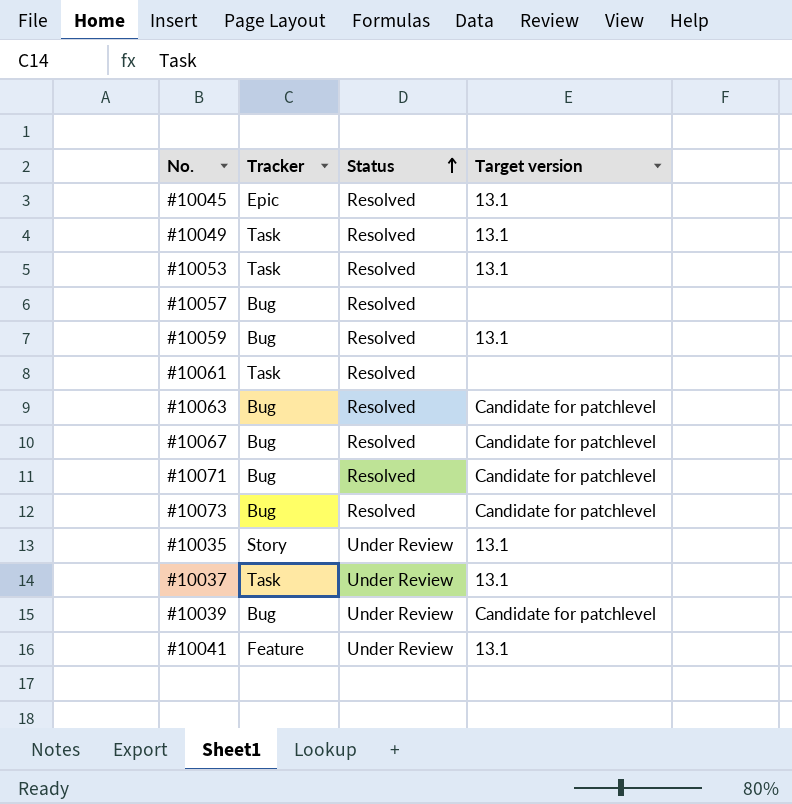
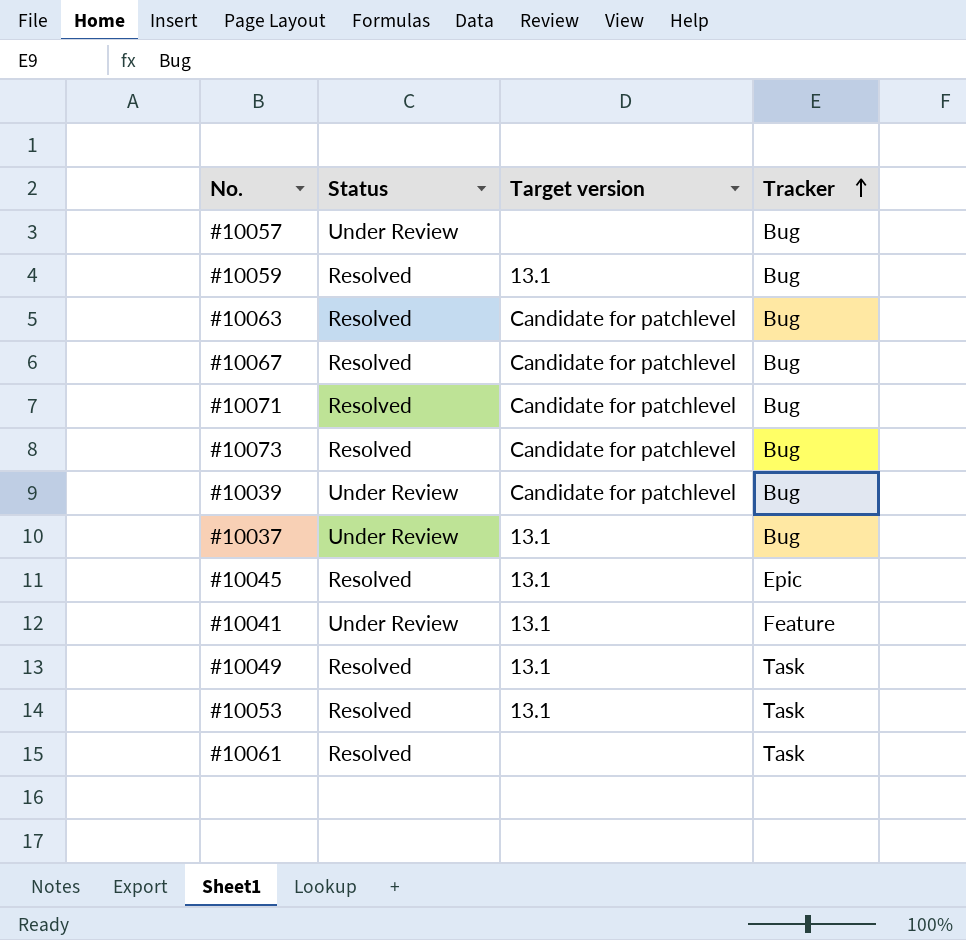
row order: Status ascending -> Tracker ascending
column Tracker | position: 2 -> 4
row #10035: Story | Under Review | 13.1 -> none
#10057 | Status: Resolved -> Under Review
#10037 | Tracker: Task -> Bug

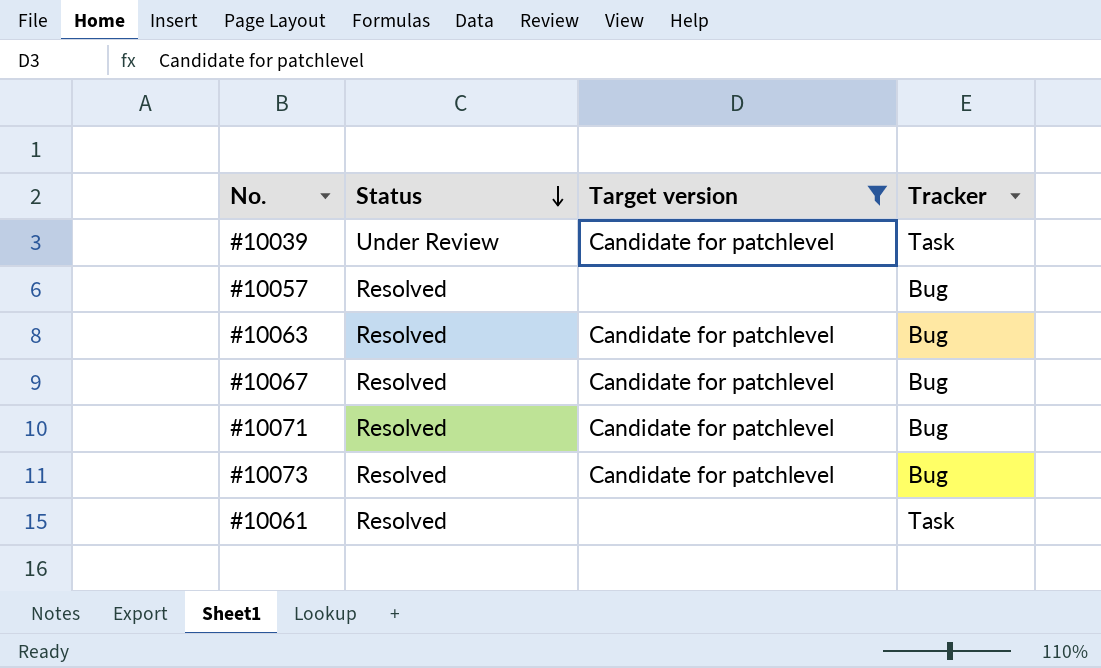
filter: none -> Target version != 13.1
row order: Tracker ascending -> Status descending
#10039 | Tracker: Bug -> Task
#10057 | Status: Under Review -> Resolved

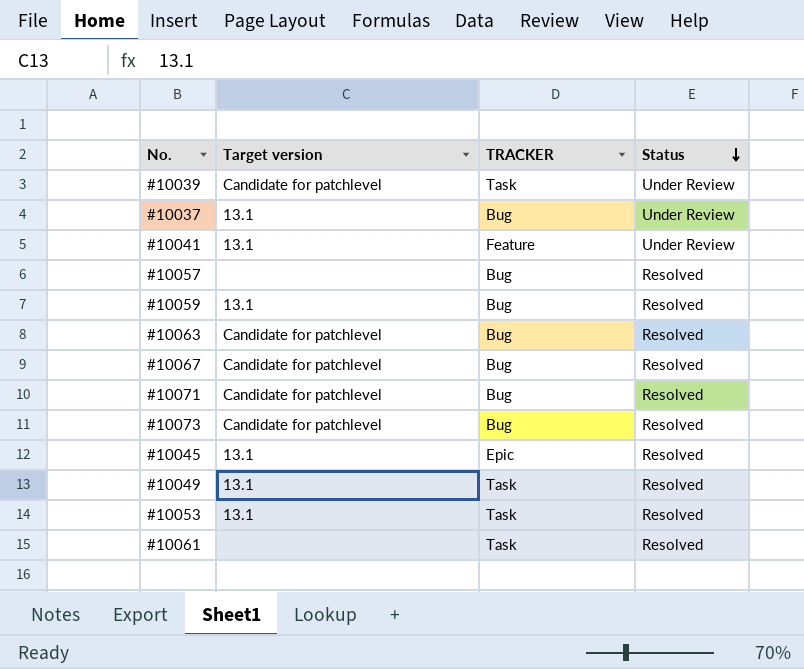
filter: Target version != 13.1 -> none
column name: Tracker -> TRACKER
column Status | position: 2 -> 4

